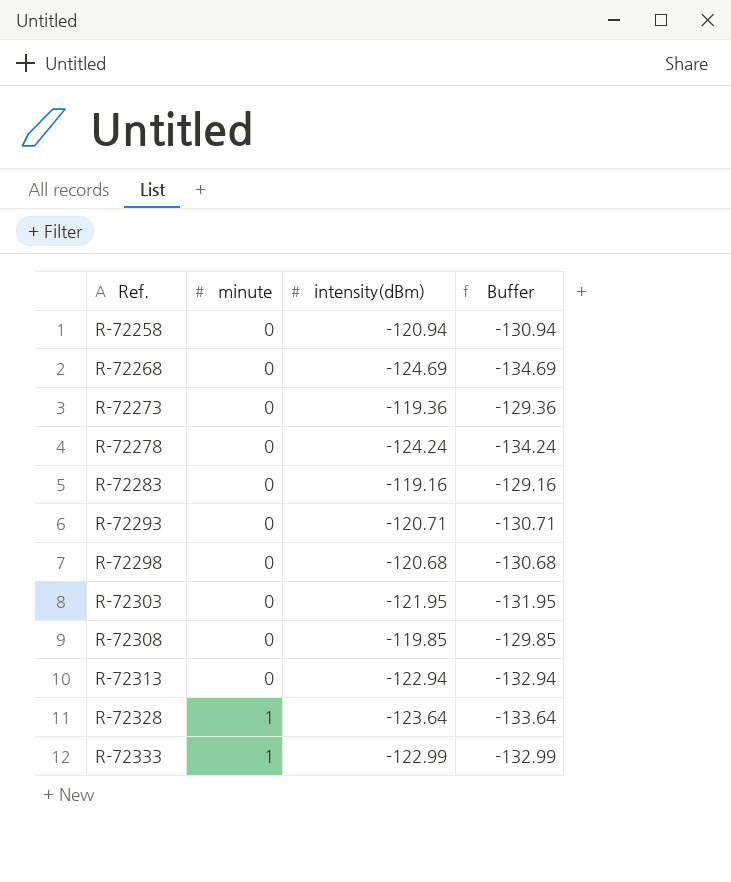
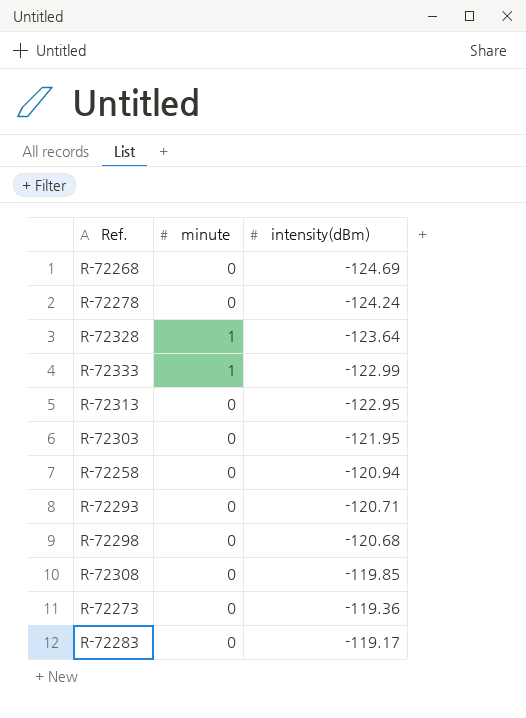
row order: Ref. ascending -> intensity(dBm) ascending
column Buffer | formula: [intensity(dBm)] - 10 -> none
R-72313 | intensity(dBm): -122.94 -> -122.95
R-72283 | intensity(dBm): -119.16 -> -119.17

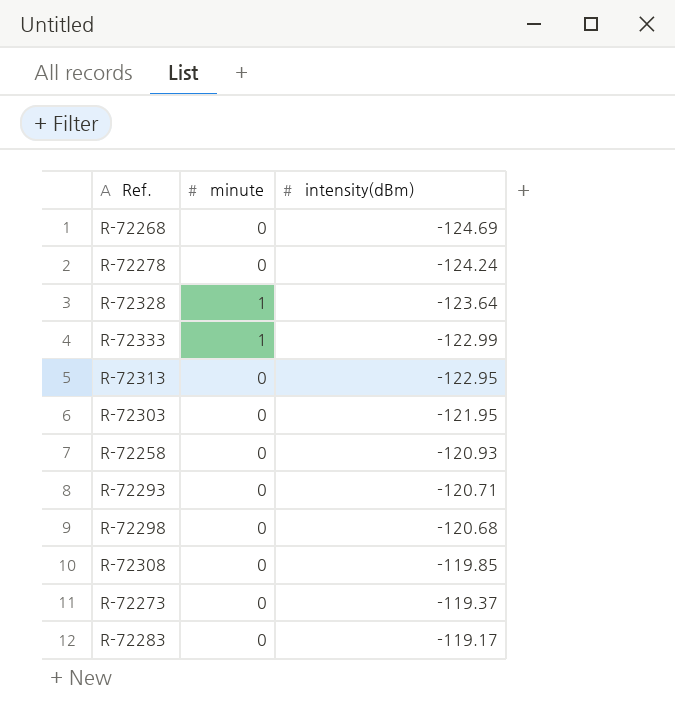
R-72258 | intensity(dBm): -120.94 -> -120.93
R-72273 | intensity(dBm): -119.36 -> -119.37

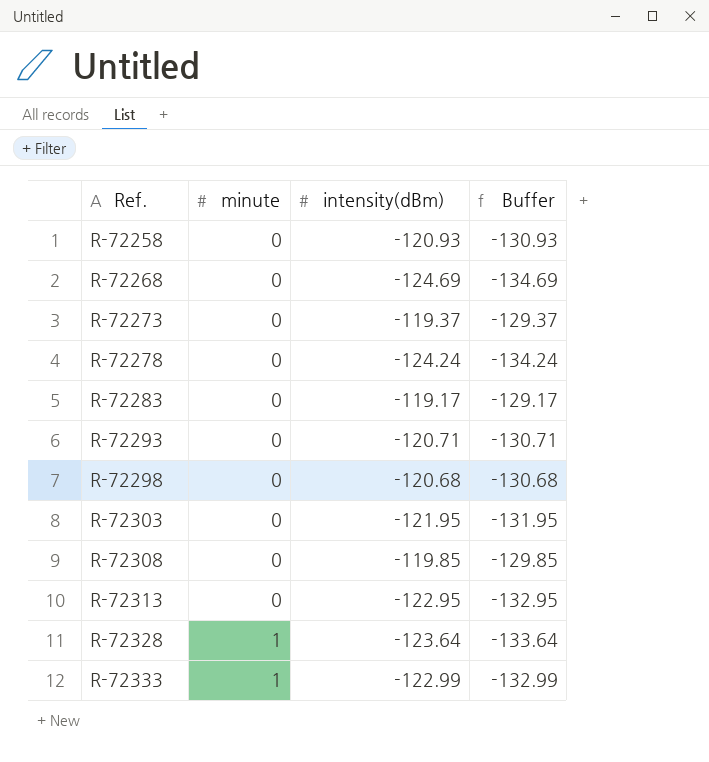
row order: intensity(dBm) ascending -> Ref. ascending
column Buffer | formula: none -> [intensity(dBm)] - 10

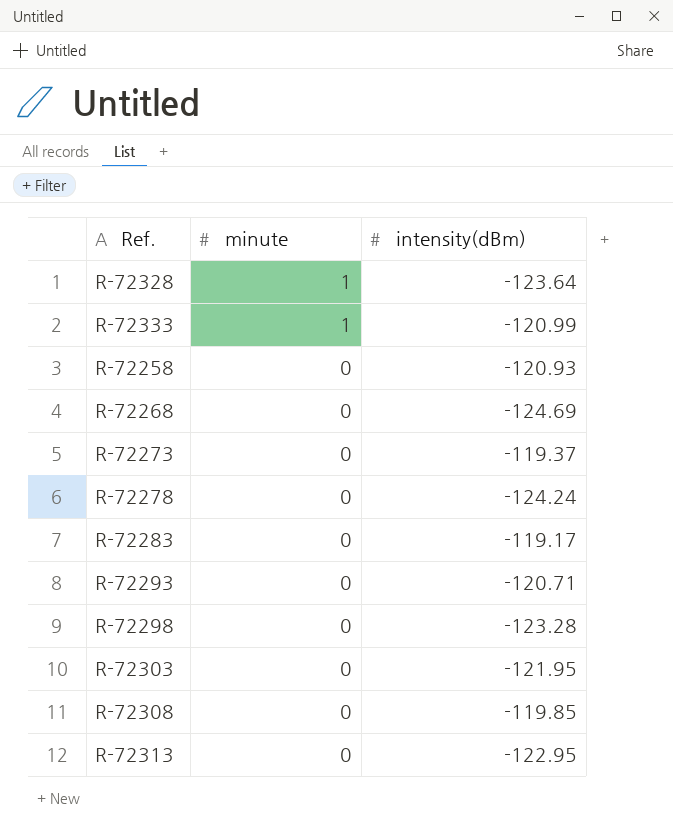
row order: Ref. ascending -> minute descending
column Buffer | formula: [intensity(dBm)] - 10 -> none
R-72333 | intensity(dBm): -122.99 -> -120.99
R-72298 | intensity(dBm): -120.68 -> -123.28

